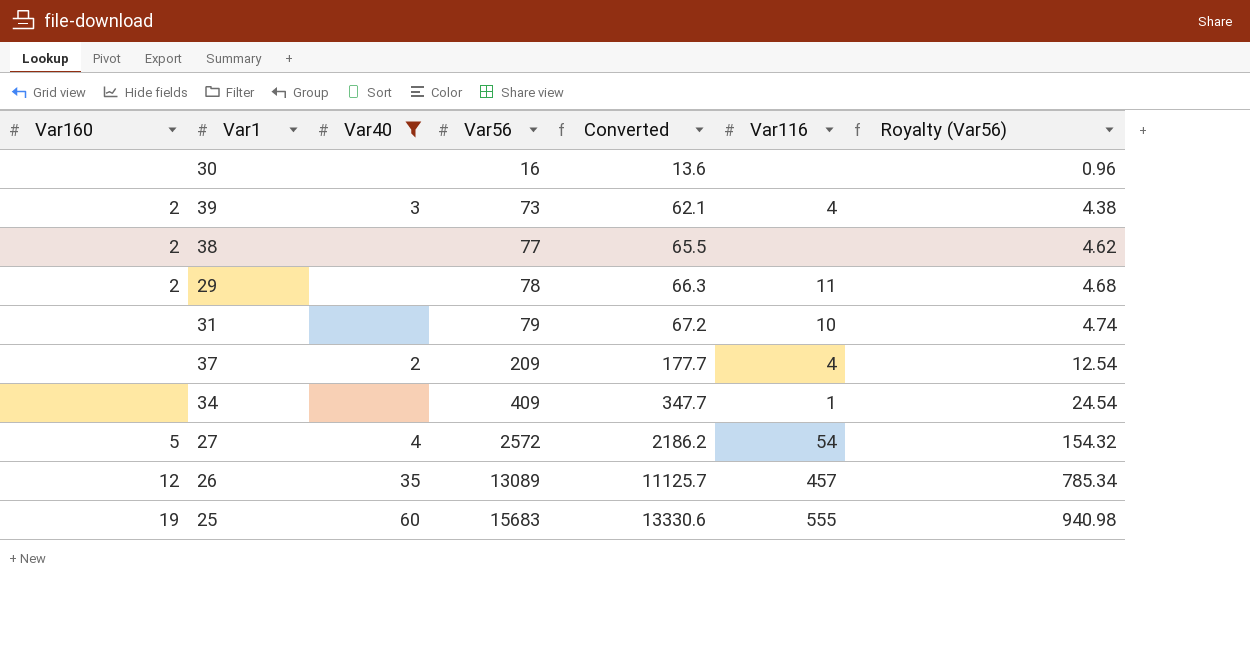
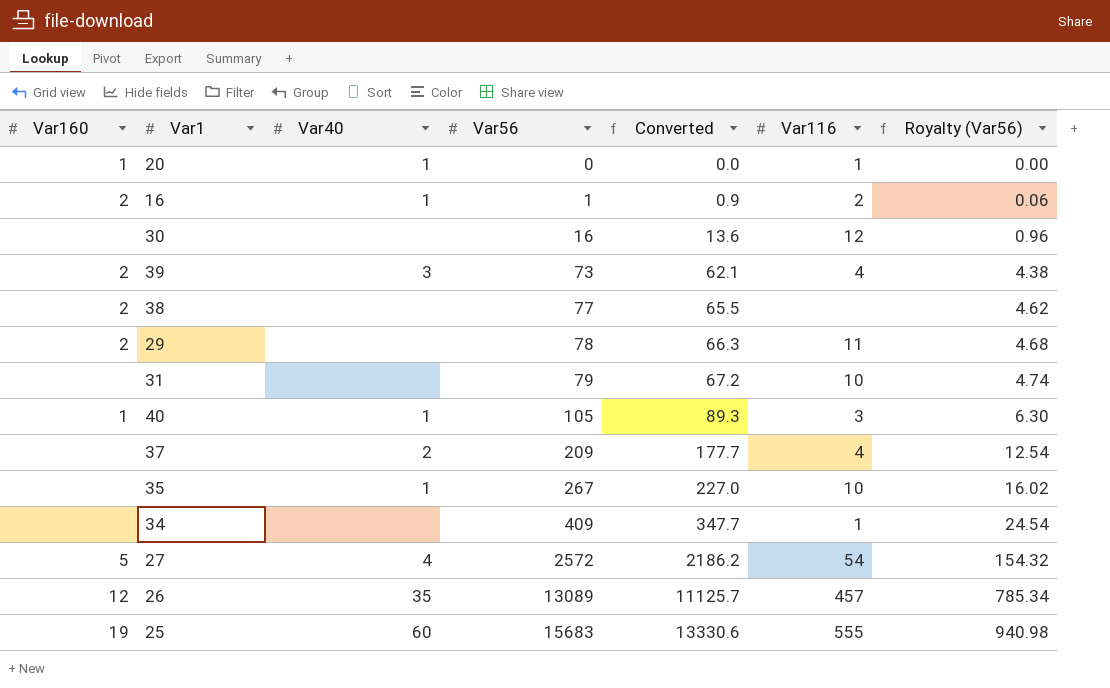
filter: Var40 != 1 -> none
30 | Var116: none -> 12

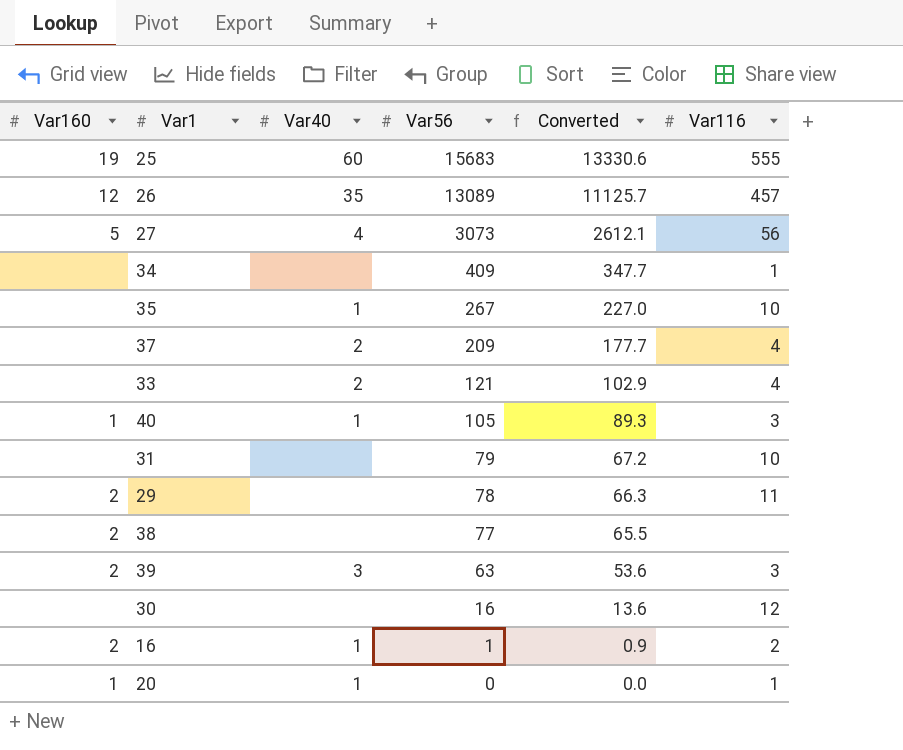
row order: Var56 ascending -> Var56 descending
column Royalty (Var56) | formula: [Var56] * 0.06 -> none
27 | Var56: 2572 -> 3073
27 | Converted: 2186.2 -> 2612.1
27 | Var116: 54 -> 56
row 33: none -> none | 2 | 121 | 102.9 | 4
39 | Var56: 73 -> 63
39 | Converted: 62.1 -> 53.6
39 | Var116: 4 -> 3

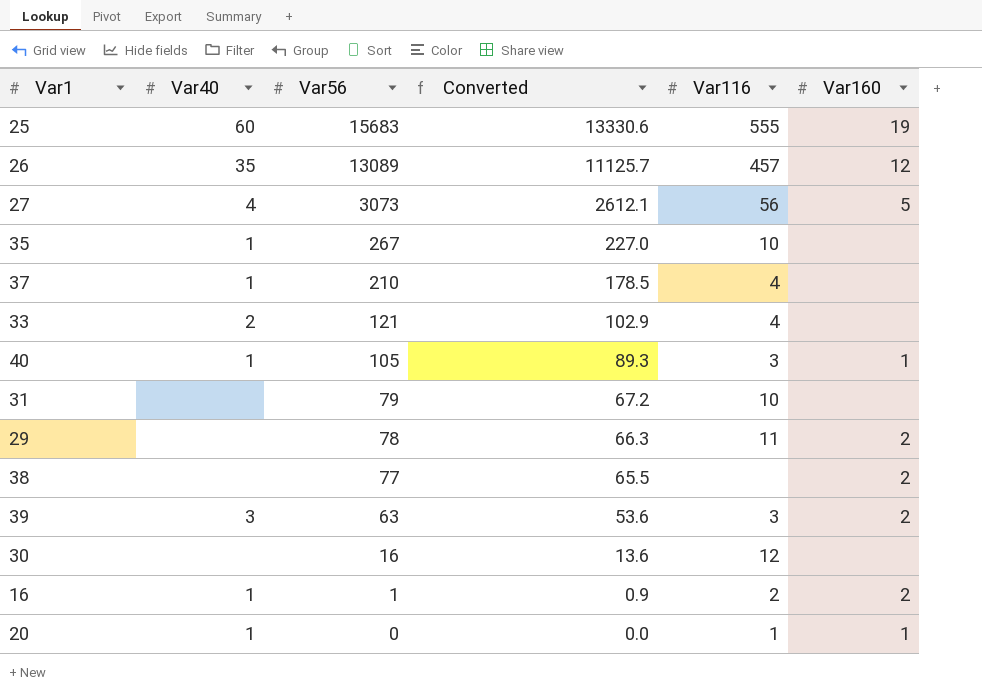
column Var160 | position: 1 -> 6
row 34: none | none | 409 | 347.7 | 1 -> none
37 | Var40: 2 -> 1
37 | Var56: 209 -> 210
37 | Converted: 177.7 -> 178.5

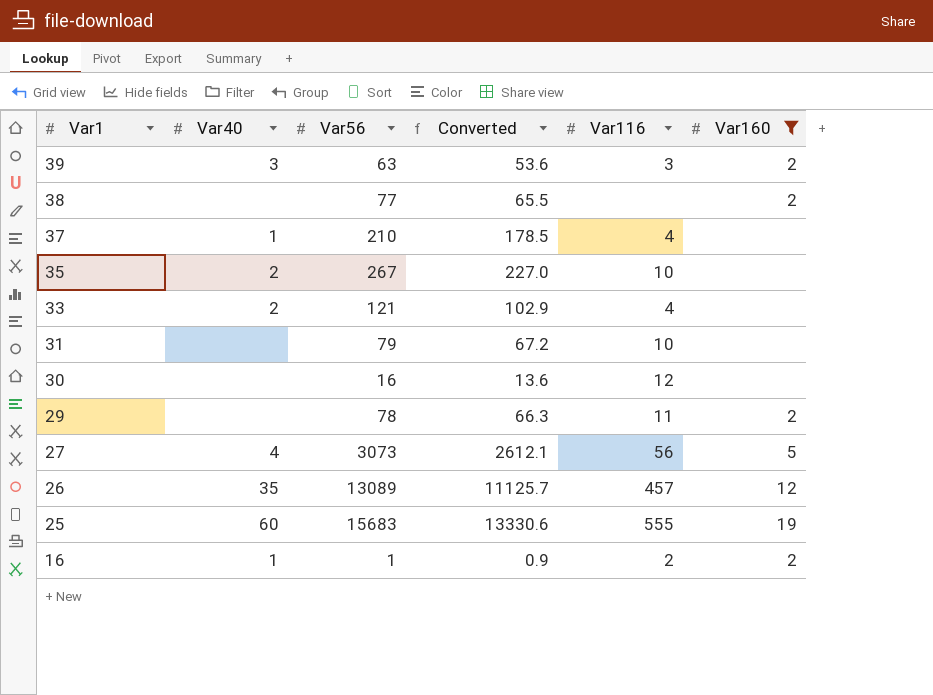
filter: none -> Var160 != 1
row order: Var56 descending -> Var1 descending
35 | Var40: 1 -> 2

